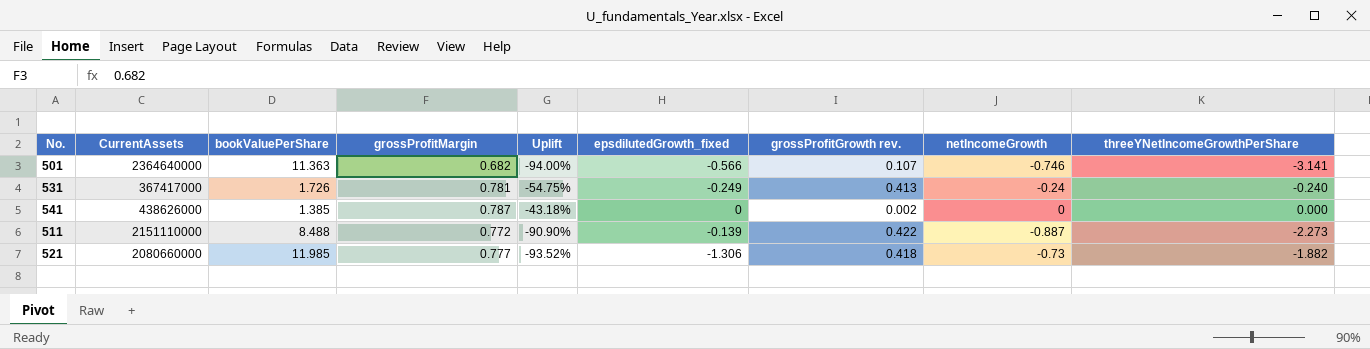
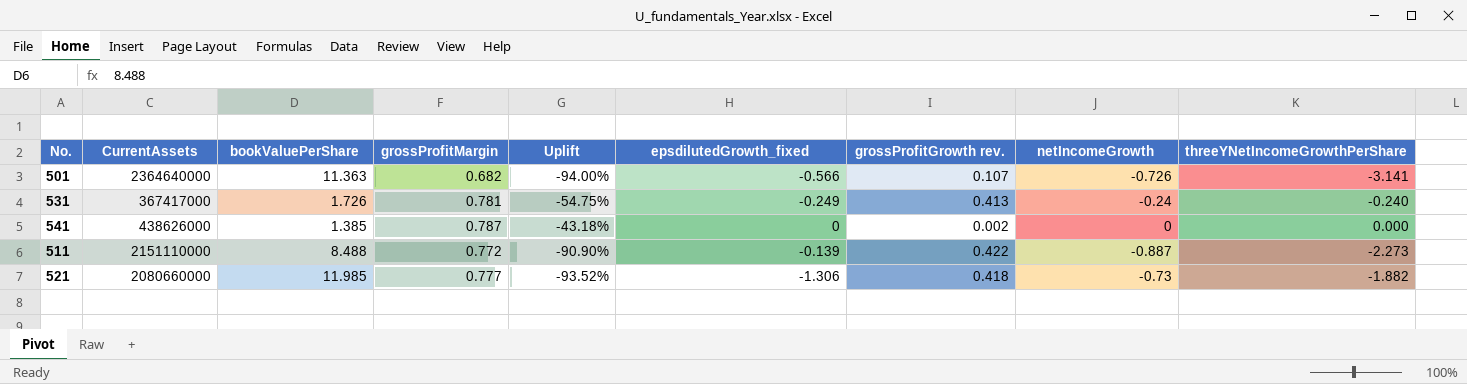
501 | netIncomeGrowth: -0.746 -> -0.726

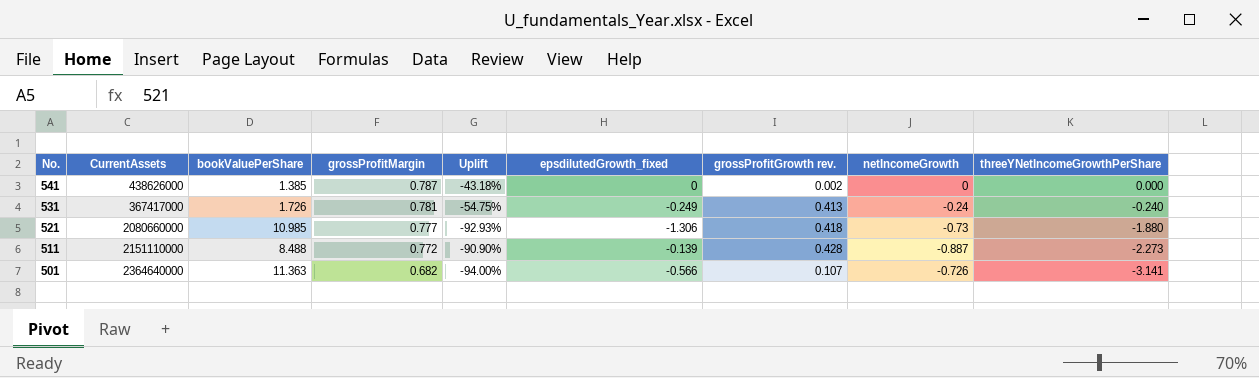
row order: none -> No. descending
521 | bookValuePerShare: 11.985 -> 10.985
521 | Uplift: -93.52% -> -92.93%
521 | threeYNetIncomeGrowthPerShare: -1.882 -> -1.880
511 | grossProfitGrowth rev.: 0.422 -> 0.428

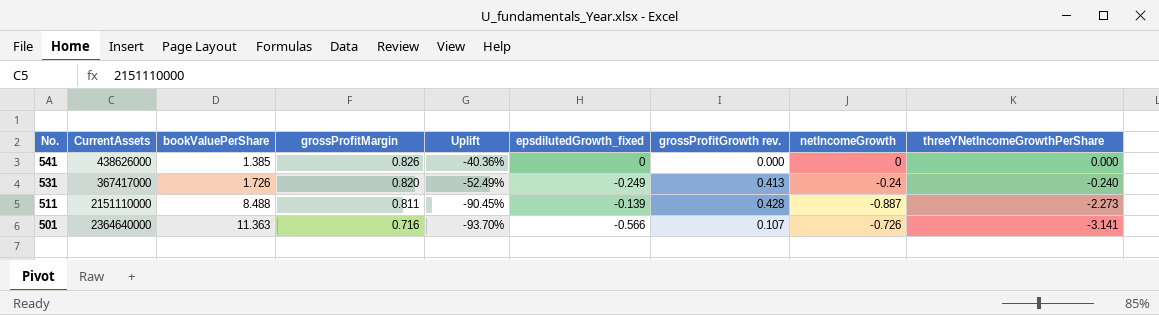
row 521: 2080660000 | 10.985 | 0.777 | -92.93% | -1.306 | 0.418 | -0.73 | -1.880 -> none
541 | grossProfitMargin: 0.787 -> 0.826
541 | Uplift: -43.18% -> -40.36%
541 | grossProfitGrowth rev.: 0.002 -> 0.000
531 | grossProfitMargin: 0.781 -> 0.820
531 | Uplift: -54.75% -> -52.49%
511 | grossProfitMargin: 0.772 -> 0.811
511 | Uplift: -90.90% -> -90.45%
501 | grossProfitMargin: 0.682 -> 0.716
501 | Uplift: -94.00% -> -93.70%

